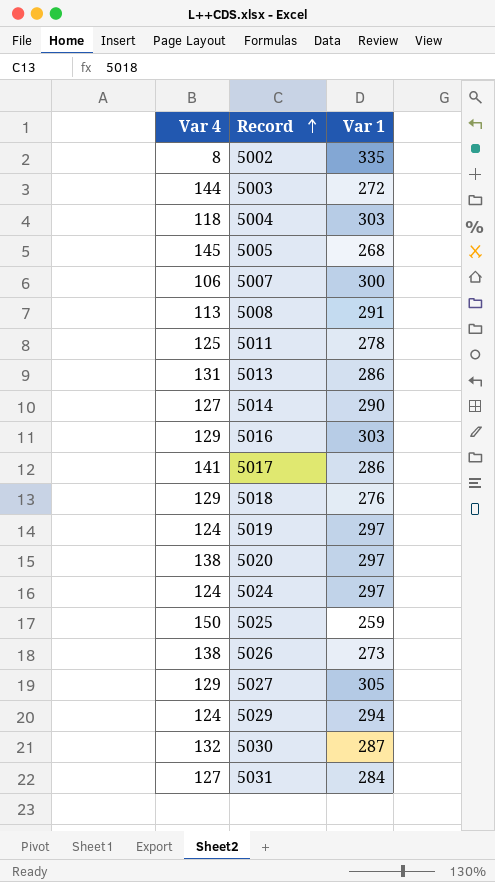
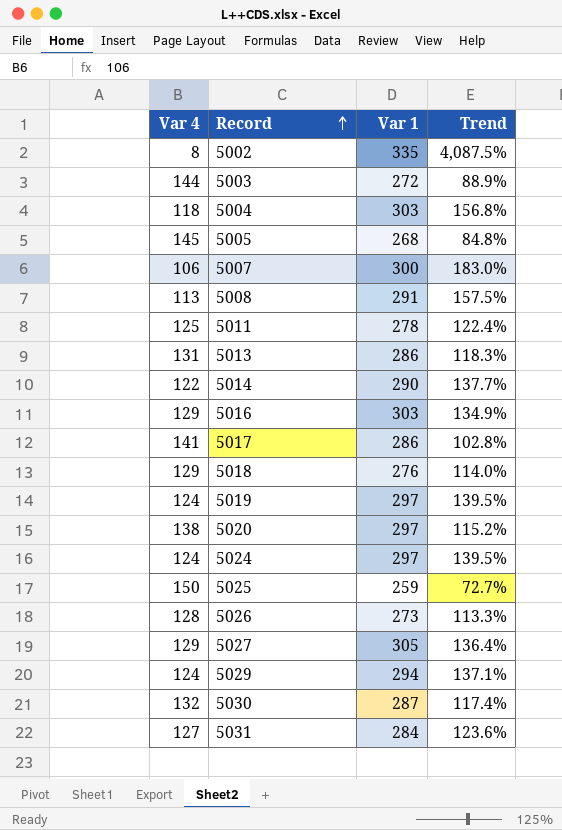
column Trend | formula: none -> ([Var 1] - [Var 4]) / [Var 4]
5014 | Var 4: 127 -> 122
5026 | Var 4: 138 -> 128

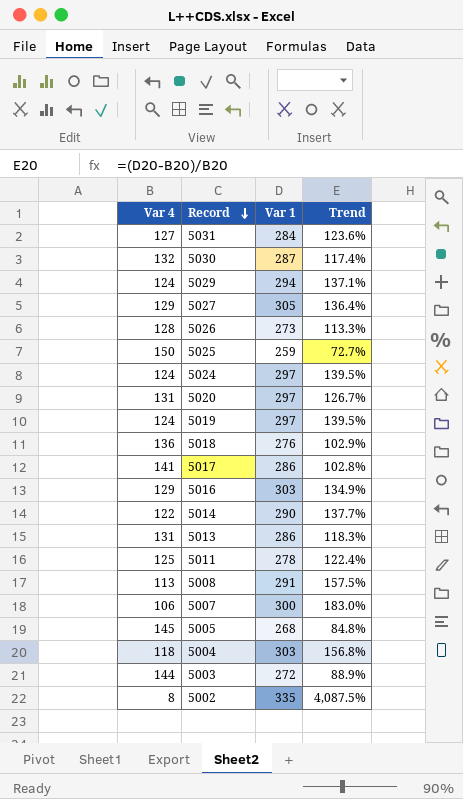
row order: Record ascending -> Record descending
5020 | Var 4: 138 -> 131
5020 | Trend: 115.2% -> 126.7%
5018 | Var 4: 129 -> 136
5018 | Trend: 114.0% -> 102.9%

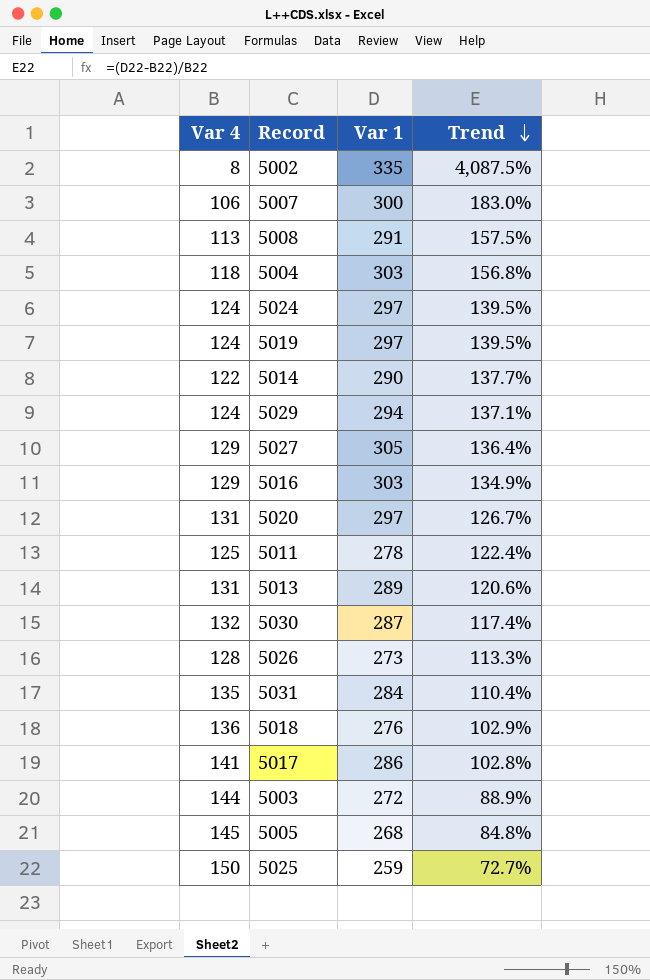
row order: Record descending -> Trend descending
5013 | Var 1: 286 -> 289
5013 | Trend: 118.3% -> 120.6%
5031 | Var 4: 127 -> 135
5031 | Trend: 123.6% -> 110.4%

